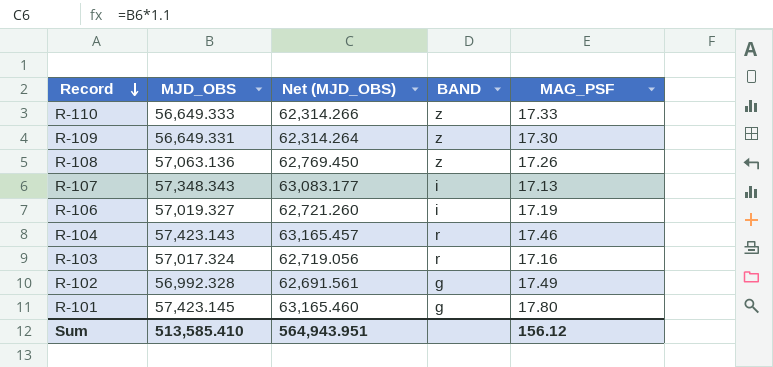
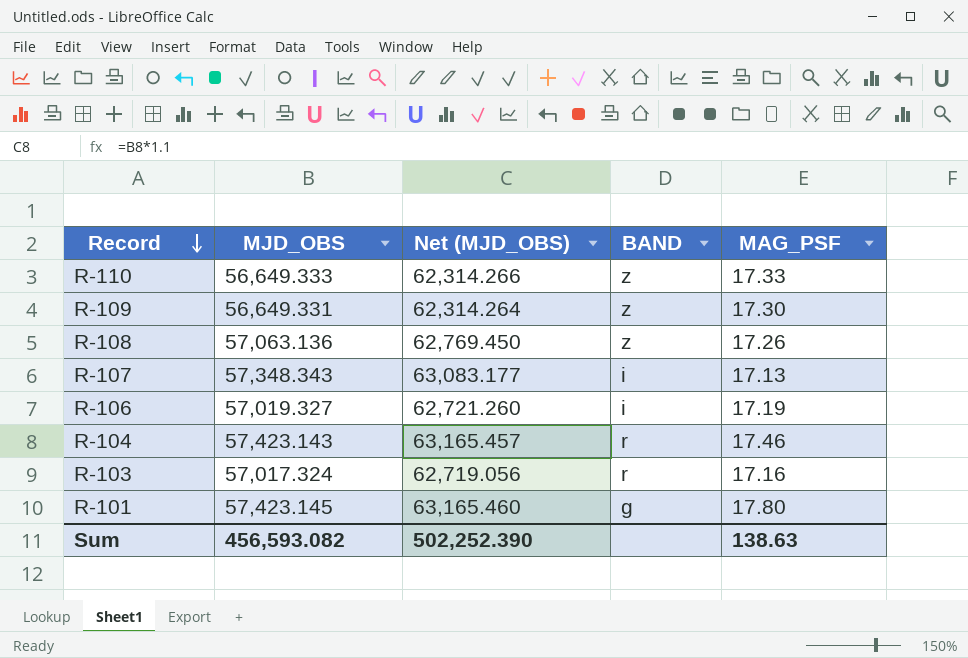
row R-102: 56,992.328 | 62,691.561 | g | 17.49 -> none
Sum | MJD_OBS: 513,585.410 -> 456,593.082
Sum | Net (MJD_OBS): 564,943.951 -> 502,252.390
Sum | MAG_PSF: 156.12 -> 138.63

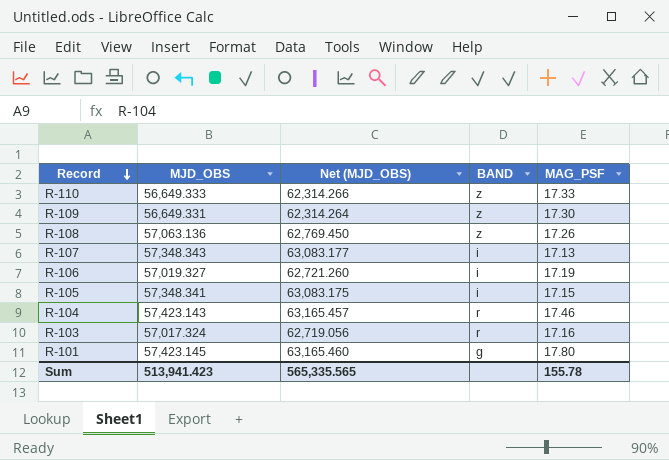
row R-105: none -> 57,348.341 | 63,083.175 | i | 17.15
Sum | MJD_OBS: 456,593.082 -> 513,941.423
Sum | Net (MJD_OBS): 502,252.390 -> 565,335.565
Sum | MAG_PSF: 138.63 -> 155.78

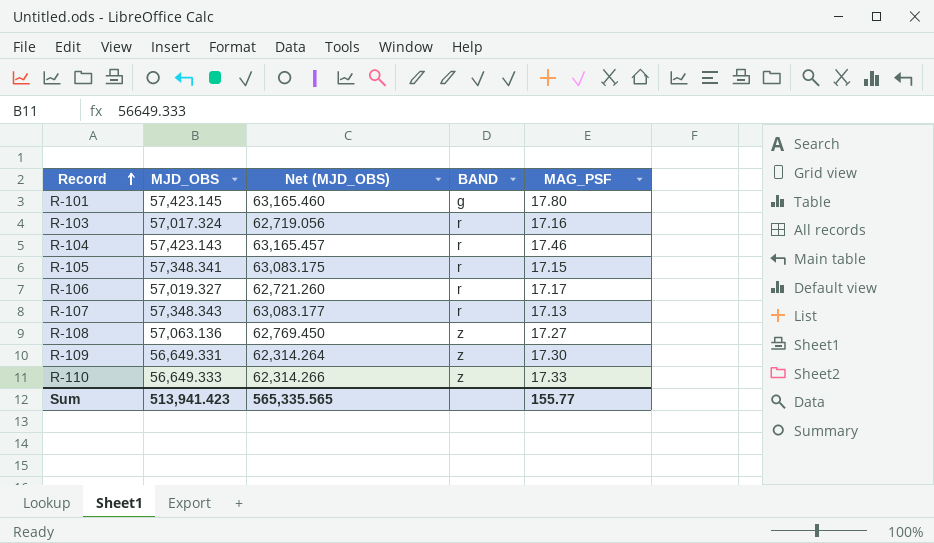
row order: Record descending -> Record ascending
R-105 | BAND: i -> r
R-106 | BAND: i -> r
R-106 | MAG_PSF: 17.19 -> 17.17
R-107 | BAND: i -> r
R-108 | MAG_PSF: 17.26 -> 17.27
Sum | MAG_PSF: 155.78 -> 155.77

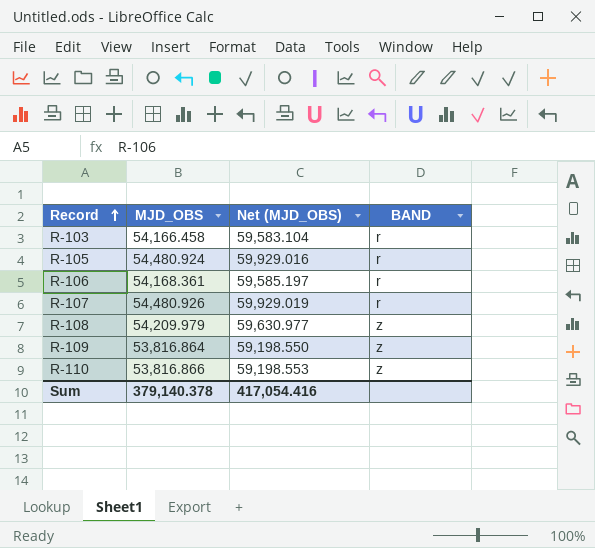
column MAG_PSF | position: 5 -> none
row R-101: 57,423.145 | 63,165.460 | g | 17.80 -> none
row R-104: 57,423.143 | 63,165.457 | r | 17.46 -> none
R-103 | MJD_OBS: 57,017.324 -> 54,166.458
R-103 | Net (MJD_OBS): 62,719.056 -> 59,583.104
R-105 | MJD_OBS: 57,348.341 -> 54,480.924
R-105 | Net (MJD_OBS): 63,083.175 -> 59,929.016
R-106 | MJD_OBS: 57,019.327 -> 54,168.361
R-106 | Net (MJD_OBS): 62,721.260 -> 59,585.197
R-107 | MJD_OBS: 57,348.343 -> 54,480.926
R-107 | Net (MJD_OBS): 63,083.177 -> 59,929.019
R-108 | MJD_OBS: 57,063.136 -> 54,209.979
R-108 | Net (MJD_OBS): 62,769.450 -> 59,630.977
R-109 | MJD_OBS: 56,649.331 -> 53,816.864
R-109 | Net (MJD_OBS): 62,314.264 -> 59,198.550
R-110 | MJD_OBS: 56,649.333 -> 53,816.866
R-110 | Net (MJD_OBS): 62,314.266 -> 59,198.553
Sum | MJD_OBS: 513,941.423 -> 379,140.378
Sum | Net (MJD_OBS): 565,335.565 -> 417,054.416

